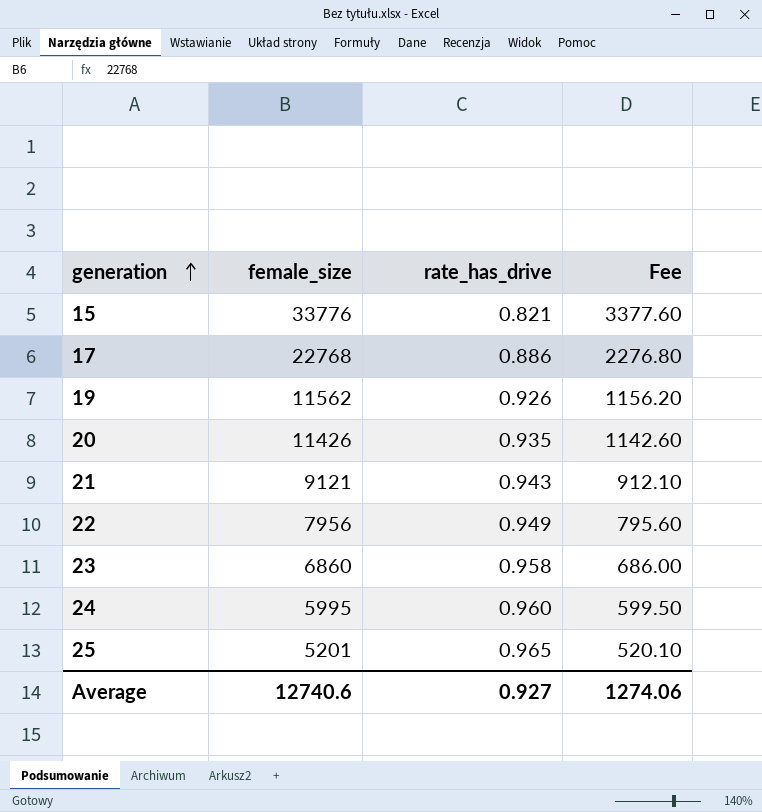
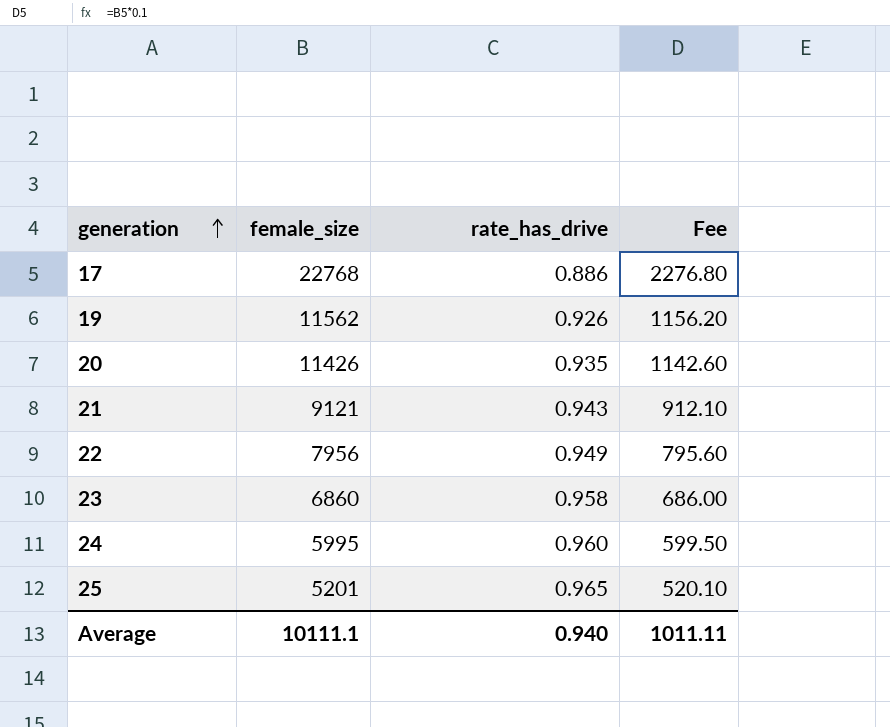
row 15: 33776 | 0.821 | 3377.60 -> none
Average | female_size: 12740.6 -> 10111.1
Average | rate_has_drive: 0.927 -> 0.940
Average | Fee: 1274.06 -> 1011.11

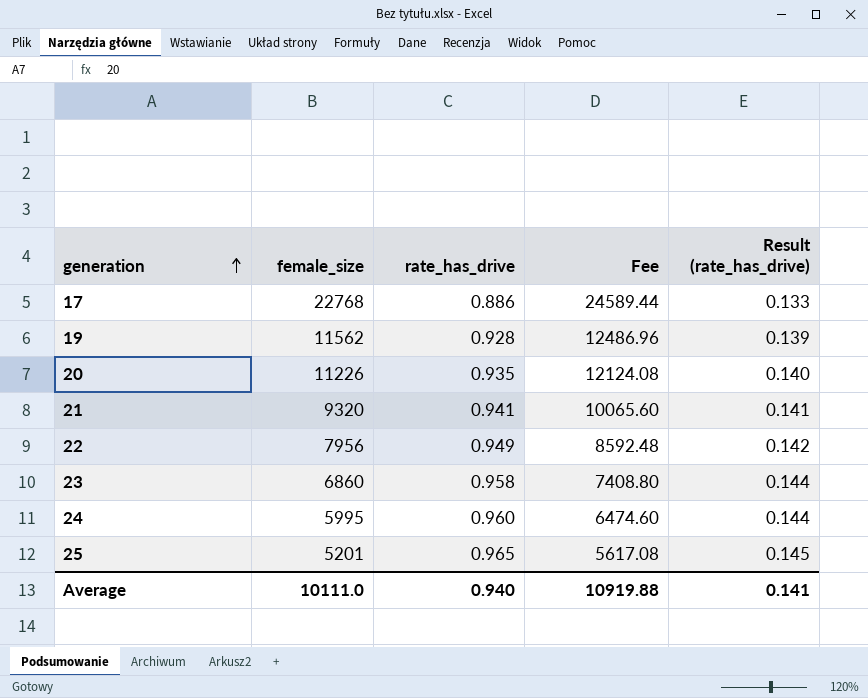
column Fee | formula: [female_size] * 0.1 -> [female_size] * 1.08
column Result (rate_has_drive) | formula: none -> [rate_has_drive] * 0.15
19 | rate_has_drive: 0.926 -> 0.928
20 | female_size: 11426 -> 11226
21 | female_size: 9121 -> 9320
21 | rate_has_drive: 0.943 -> 0.941
Average | female_size: 10111.1 -> 10111.0
Average | Fee: 1011.11 -> 10919.88

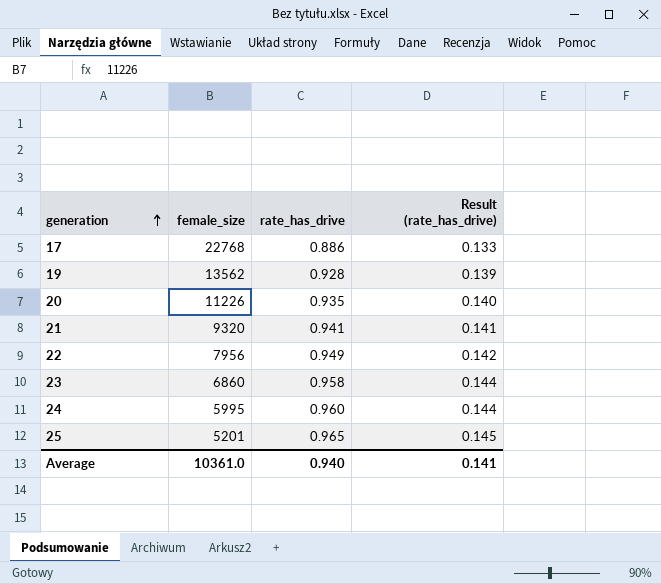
column Fee | formula: [female_size] * 1.08 -> none
19 | female_size: 11562 -> 13562
Average | female_size: 10111.0 -> 10361.0

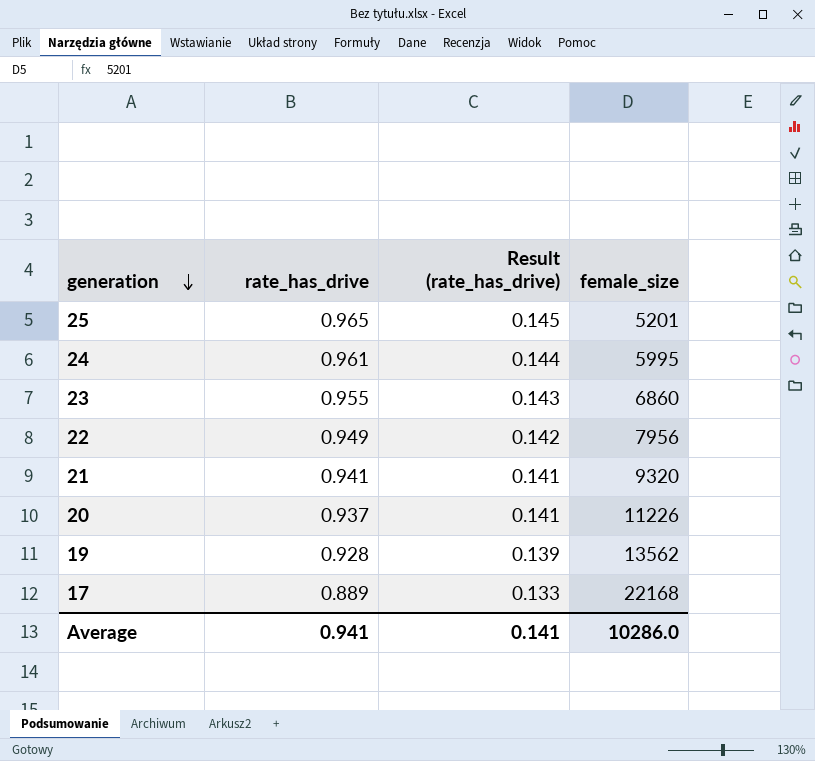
row order: generation ascending -> generation descending
column female_size | position: 2 -> 4
24 | rate_has_drive: 0.960 -> 0.961
23 | rate_has_drive: 0.958 -> 0.955
23 | Result (rate_has_drive): 0.144 -> 0.143
20 | rate_has_drive: 0.935 -> 0.937
20 | Result (rate_has_drive): 0.140 -> 0.141
17 | rate_has_drive: 0.886 -> 0.889
17 | female_size: 22768 -> 22168
Average | rate_has_drive: 0.940 -> 0.941
Average | female_size: 10361.0 -> 10286.0

